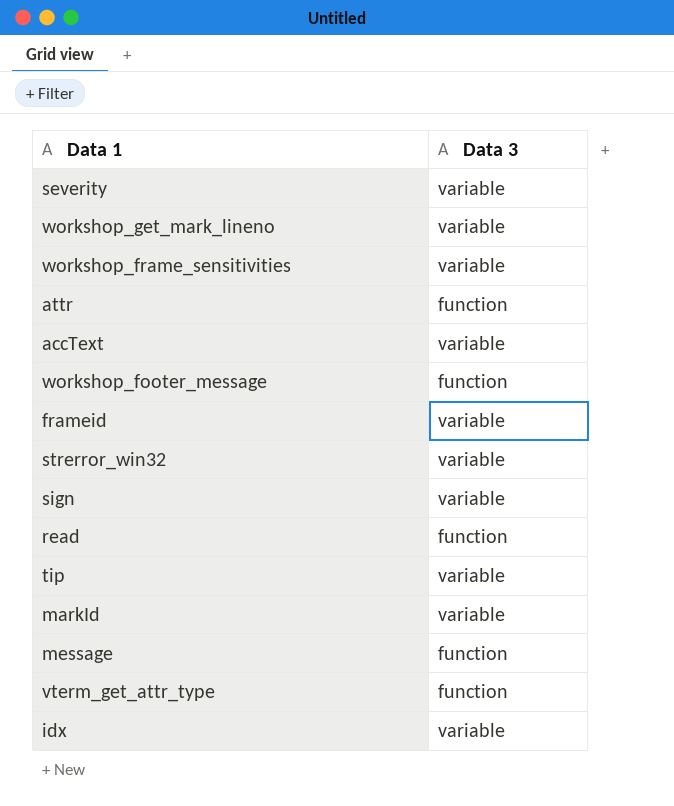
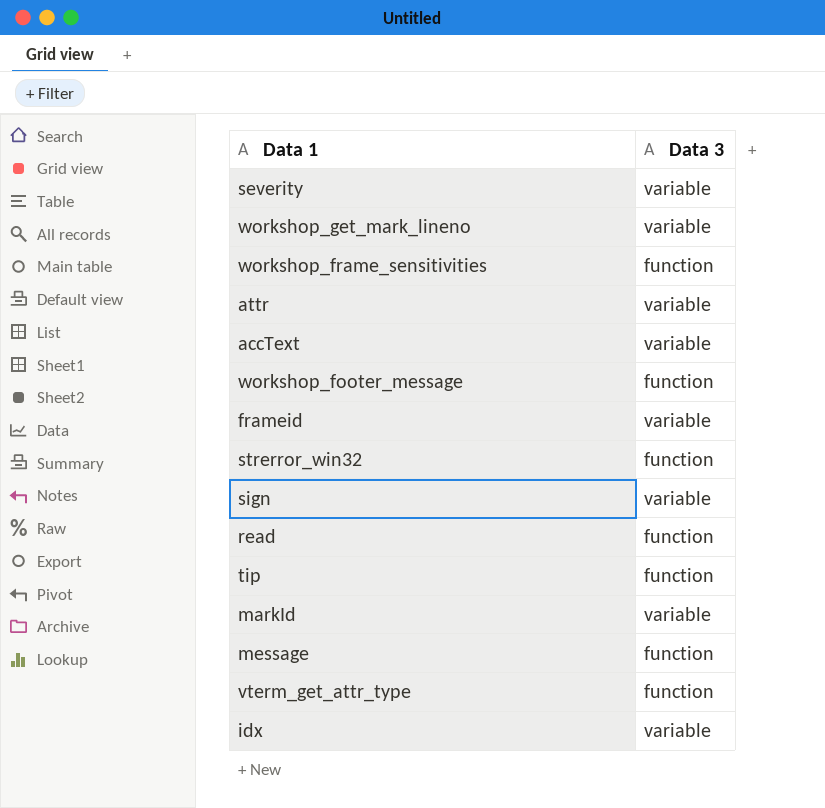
workshop_frame_sensitivities | Data 3: variable -> function
attr | Data 3: function -> variable
strerror_win32 | Data 3: variable -> function
tip | Data 3: variable -> function

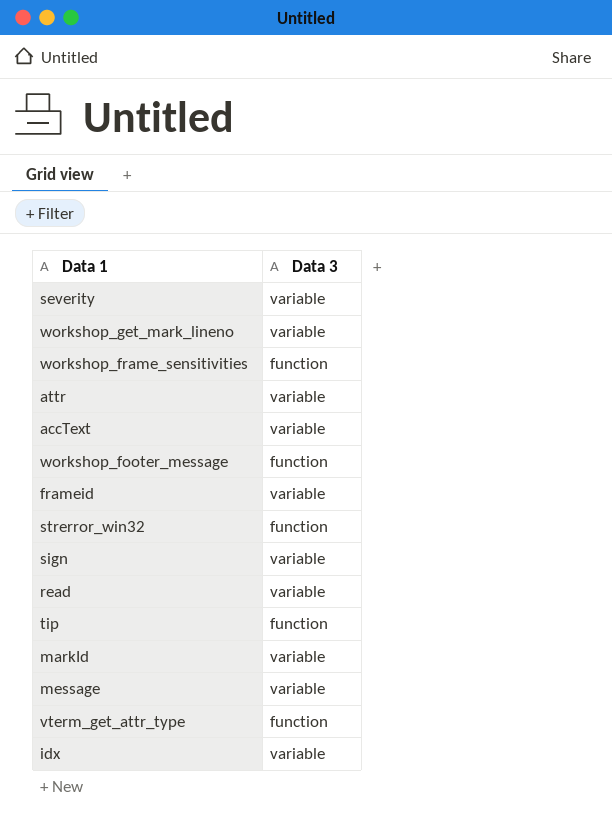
read | Data 3: function -> variable
message | Data 3: function -> variable

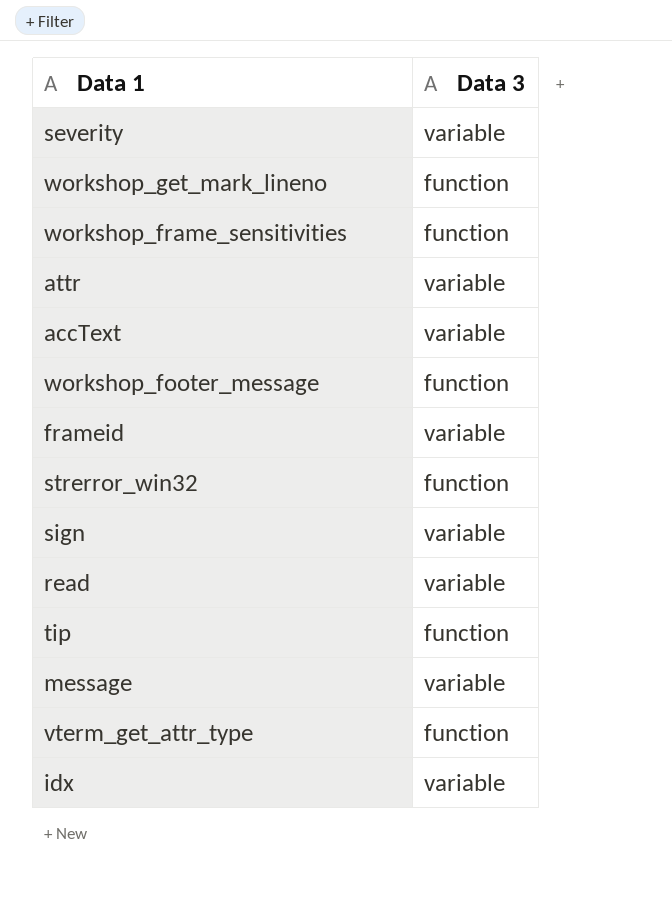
row markId: variable -> none
workshop_get_mark_lineno | Data 3: variable -> function

